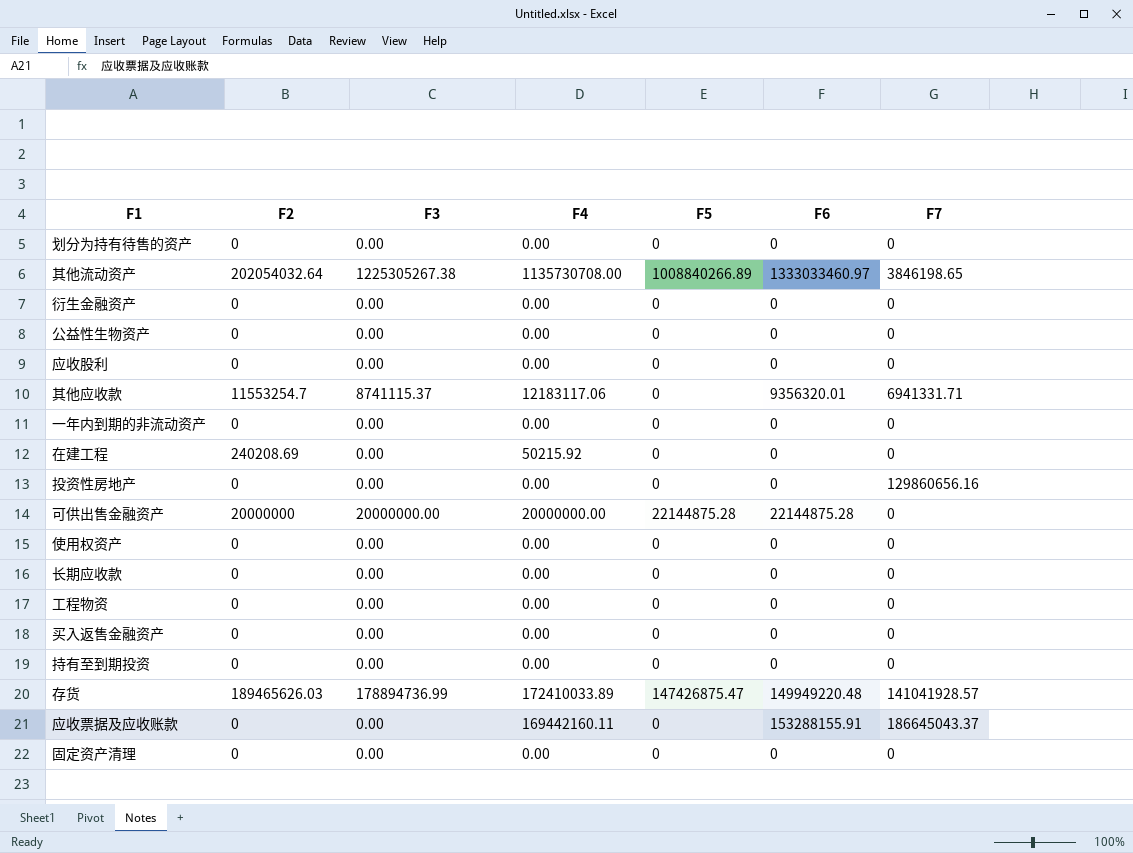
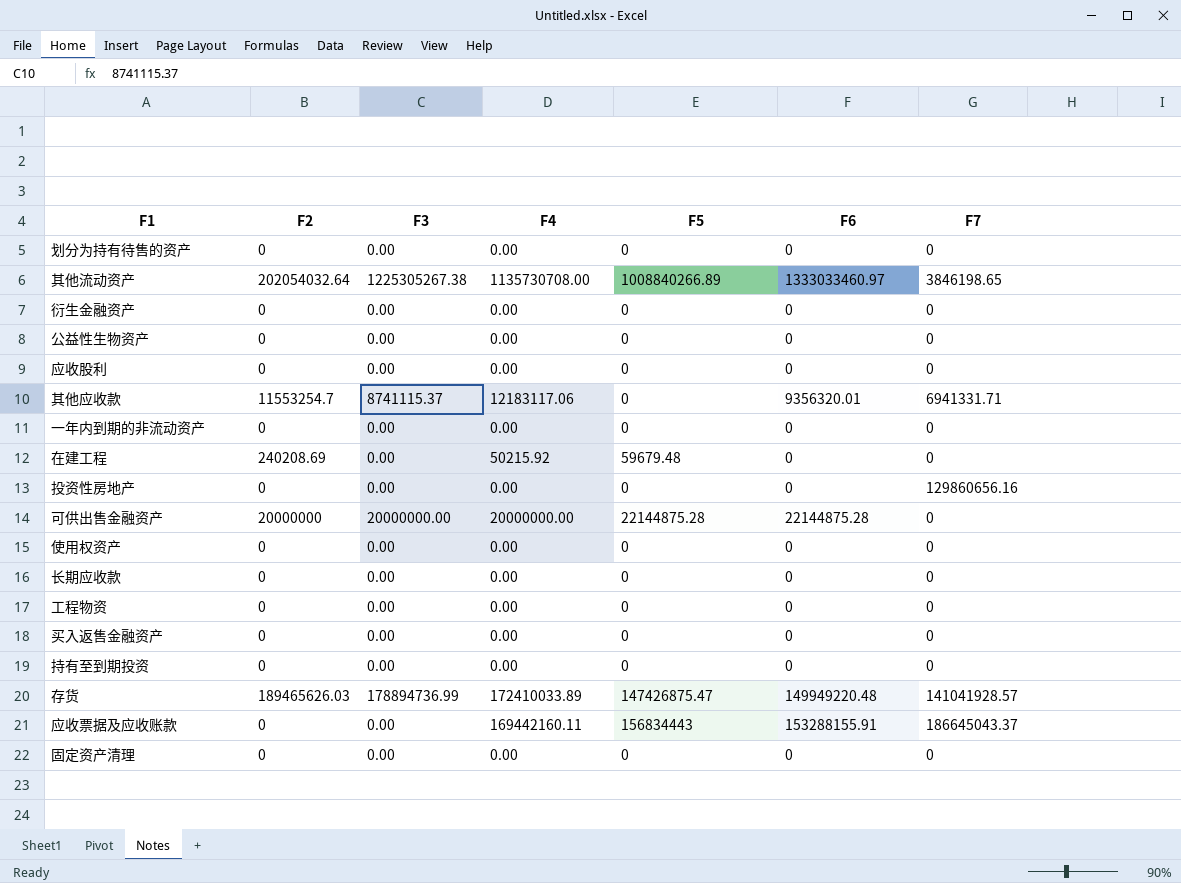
在建工程 | F5: 0 -> 59679.48
应收票据及应收账款 | F5: 0 -> 156834443

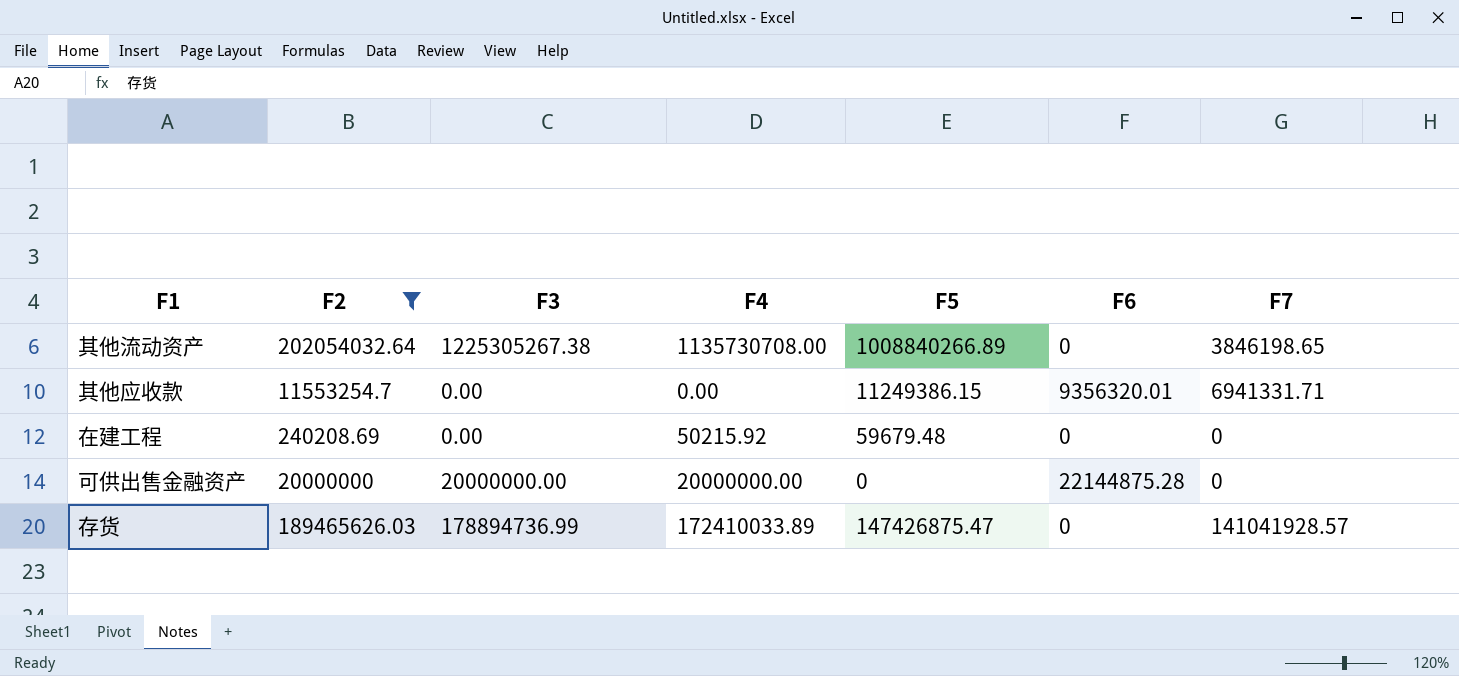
filter: none -> F2 != 0
其他流动资产 | F6: 1333033460.97 -> 0
其他应收款 | F3: 8741115.37 -> 0.00
其他应收款 | F4: 12183117.06 -> 0.00
其他应收款 | F5: 0 -> 11249386.15
可供出售金融资产 | F5: 22144875.28 -> 0
存货 | F6: 149949220.48 -> 0

